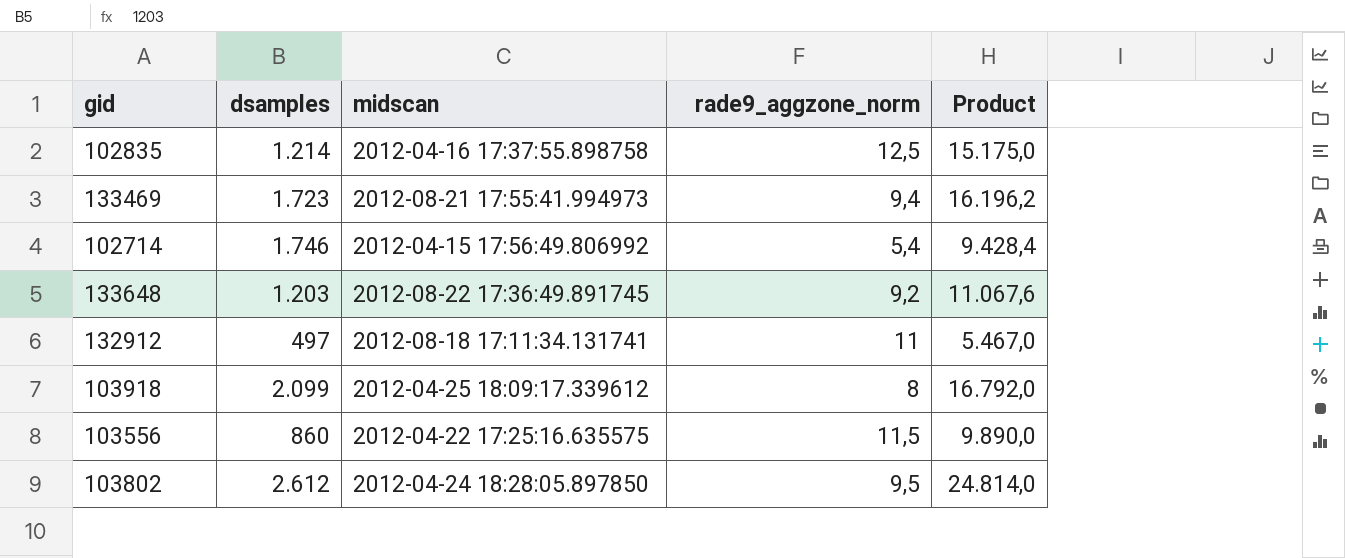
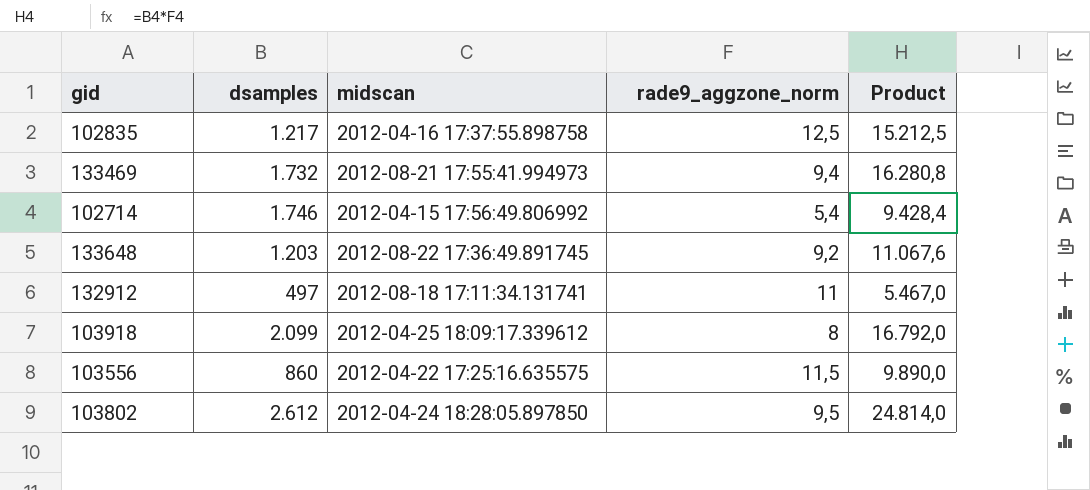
102835 | dsamples: 1.214 -> 1.217
102835 | Product: 15.175,0 -> 15.212,5
133469 | dsamples: 1.723 -> 1.732
133469 | Product: 16.196,2 -> 16.280,8

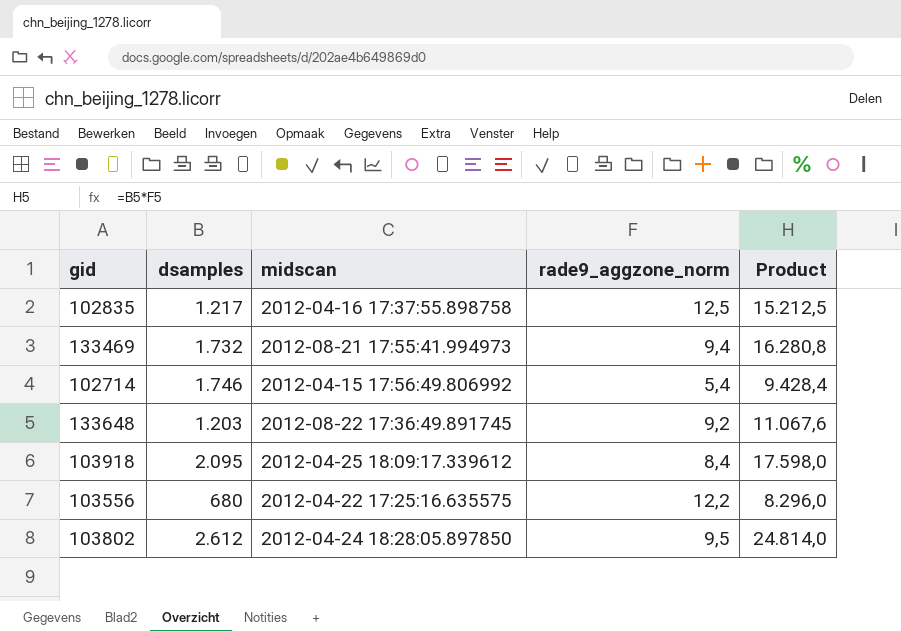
row 132912: 497 | 2012-08-18 17:11:34.131741 | 11 | 5.467,0 -> none
103918 | dsamples: 2.099 -> 2.095
103918 | rade9_aggzone_norm: 8 -> 8,4
103918 | Product: 16.792,0 -> 17.598,0
103556 | dsamples: 860 -> 680
103556 | rade9_aggzone_norm: 11,5 -> 12,2
103556 | Product: 9.890,0 -> 8.296,0

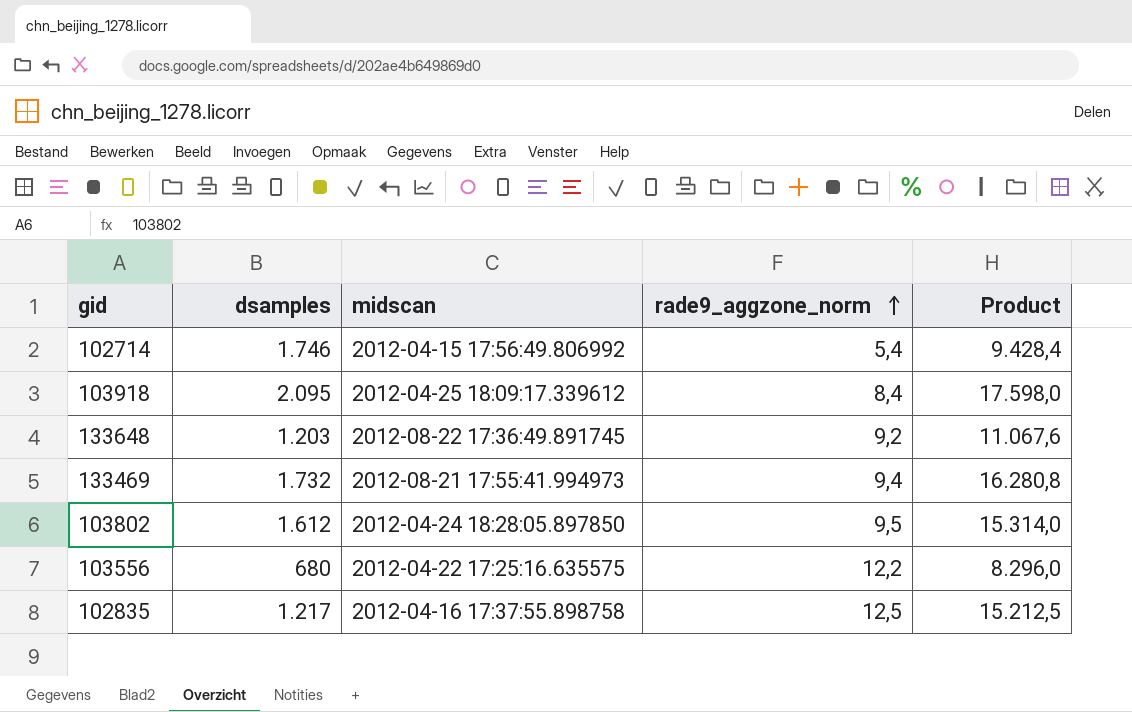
row order: none -> rade9_aggzone_norm ascending
103802 | dsamples: 2.612 -> 1.612
103802 | Product: 24.814,0 -> 15.314,0

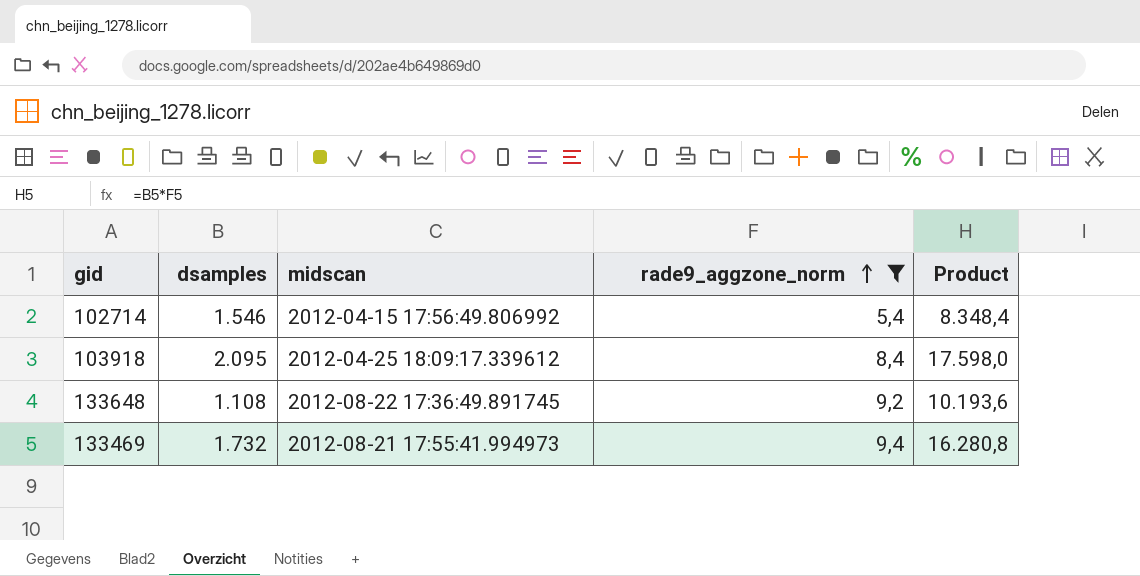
filter: none -> rade9_aggzone_norm <= 9,4
102714 | dsamples: 1.746 -> 1.546
102714 | Product: 9.428,4 -> 8.348,4
133648 | dsamples: 1.203 -> 1.108
133648 | Product: 11.067,6 -> 10.193,6

